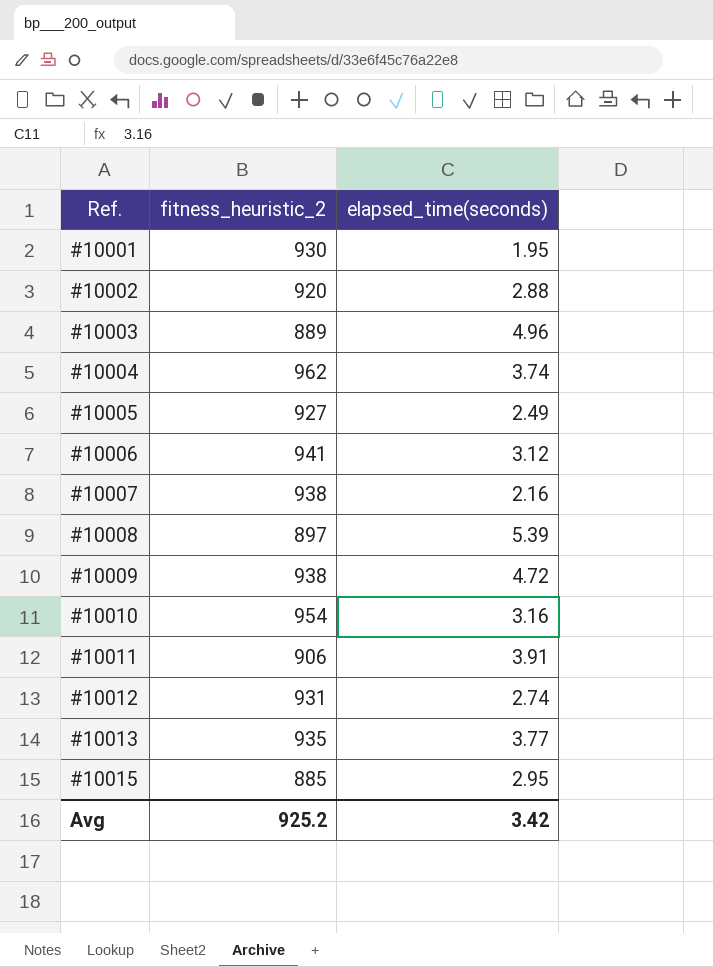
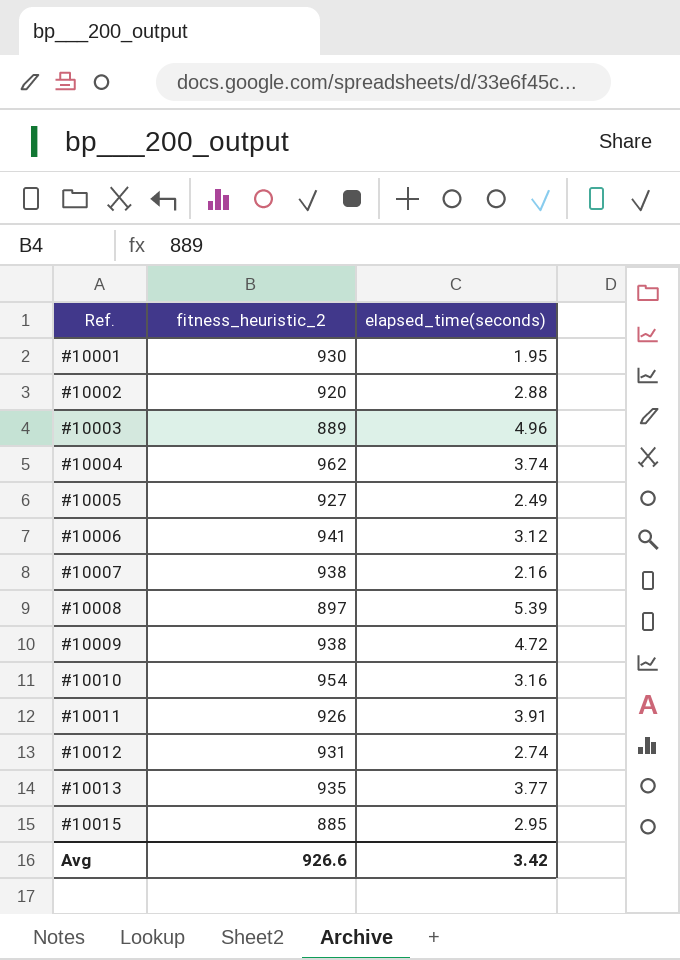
#10011 | fitness_heuristic_2: 906 -> 926
Avg | fitness_heuristic_2: 925.2 -> 926.6

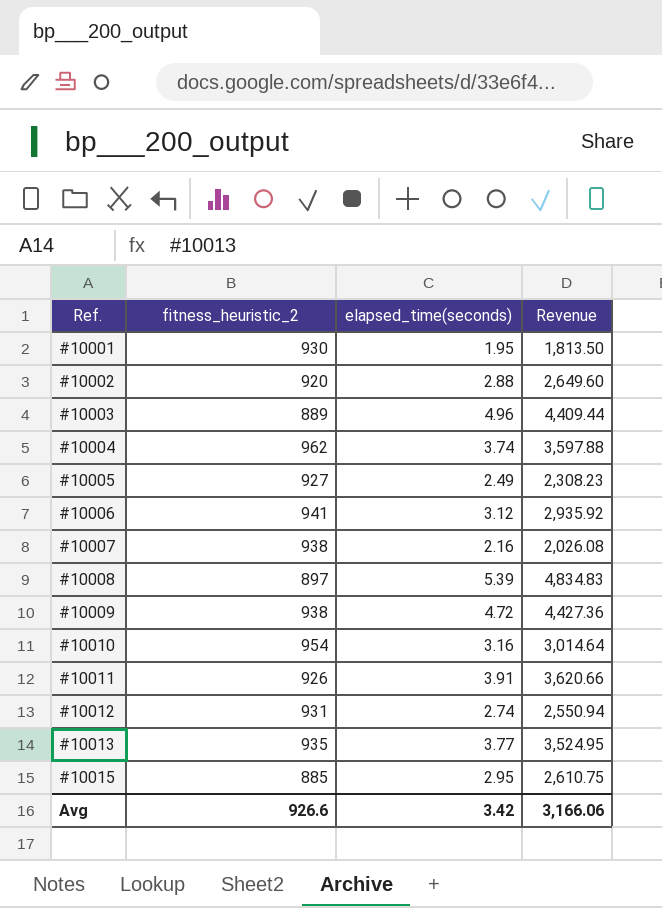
column Revenue | formula: none -> [fitness_heuristic_2] * [elapsed_time(seconds)]

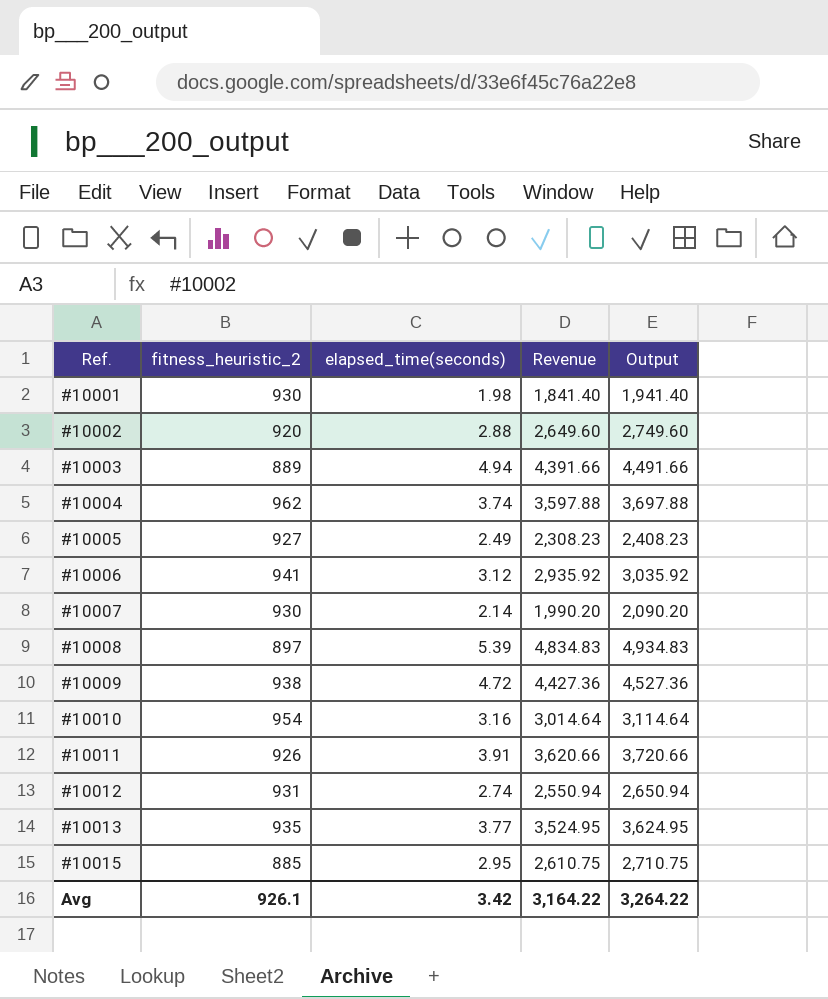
column Output | formula: none -> [Revenue] + 100
#10001 | elapsed_time(seconds): 1.95 -> 1.98
#10001 | Revenue: 1,813.50 -> 1,841.40
#10003 | elapsed_time(seconds): 4.96 -> 4.94
#10003 | Revenue: 4,409.44 -> 4,391.66
#10007 | fitness_heuristic_2: 938 -> 930
#10007 | elapsed_time(seconds): 2.16 -> 2.14
#10007 | Revenue: 2,026.08 -> 1,990.20
Avg | fitness_heuristic_2: 926.6 -> 926.1
Avg | Revenue: 3,166.06 -> 3,164.22

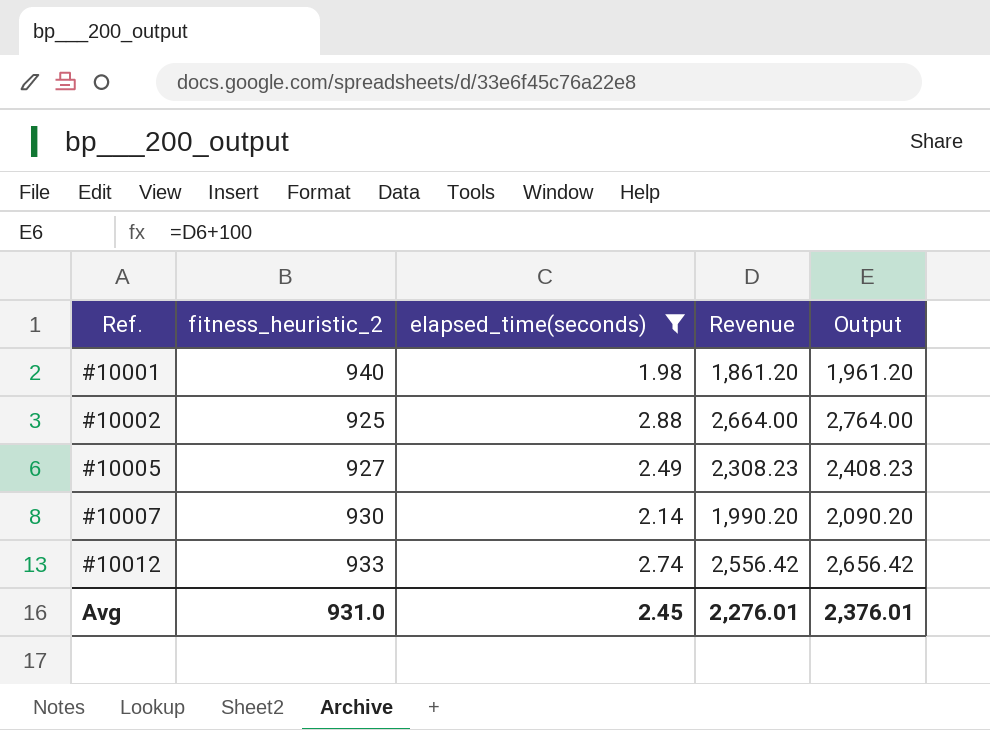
filter: none -> elapsed_time(seconds) <= 2.88
#10001 | fitness_heuristic_2: 930 -> 940
#10001 | Revenue: 1,841.40 -> 1,861.20
#10001 | Output: 1,941.40 -> 1,961.20
#10002 | fitness_heuristic_2: 920 -> 925
#10002 | Revenue: 2,649.60 -> 2,664.00
#10002 | Output: 2,749.60 -> 2,764.00
#10012 | fitness_heuristic_2: 931 -> 933
#10012 | Revenue: 2,550.94 -> 2,556.42
#10012 | Output: 2,650.94 -> 2,656.42
Avg | fitness_heuristic_2: 926.1 -> 931.0
Avg | elapsed_time(seconds): 3.42 -> 2.45
Avg | Revenue: 3,164.22 -> 2,276.01
Avg | Output: 3,264.22 -> 2,376.01

